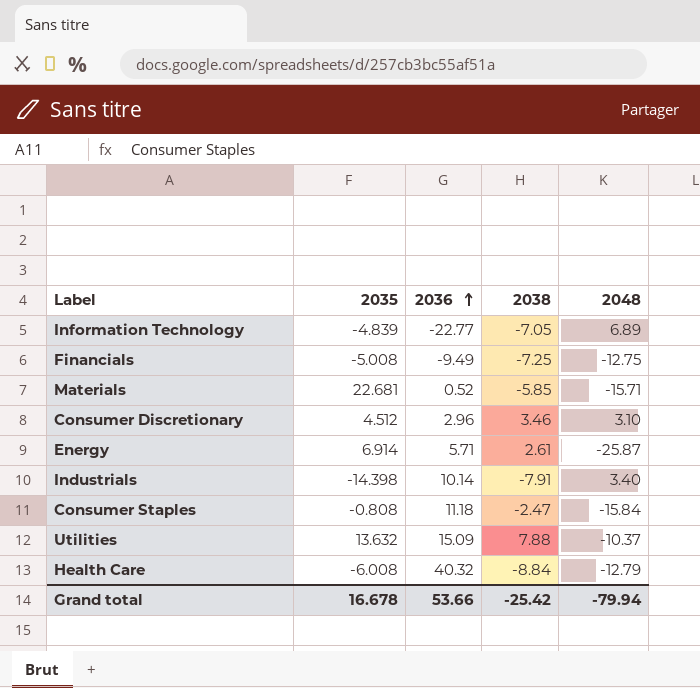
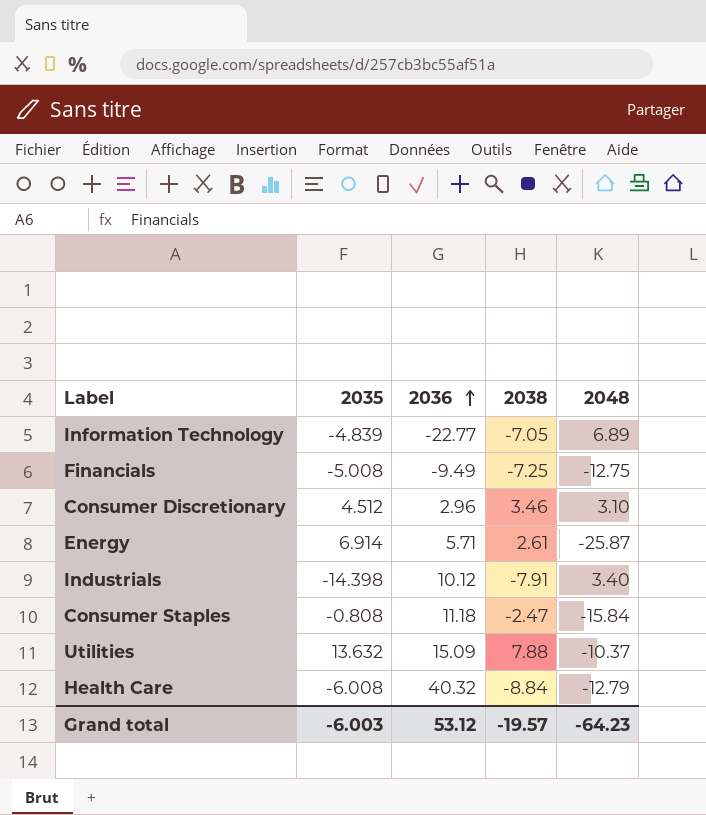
row Materials: 22.681 | 0.52 | -5.85 | -15.71 -> none
Industrials | 2036: 10.14 -> 10.12
Grand total | 2035: 16.678 -> -6.003
Grand total | 2036: 53.66 -> 53.12
Grand total | 2038: -25.42 -> -19.57
Grand total | 2048: -79.94 -> -64.23

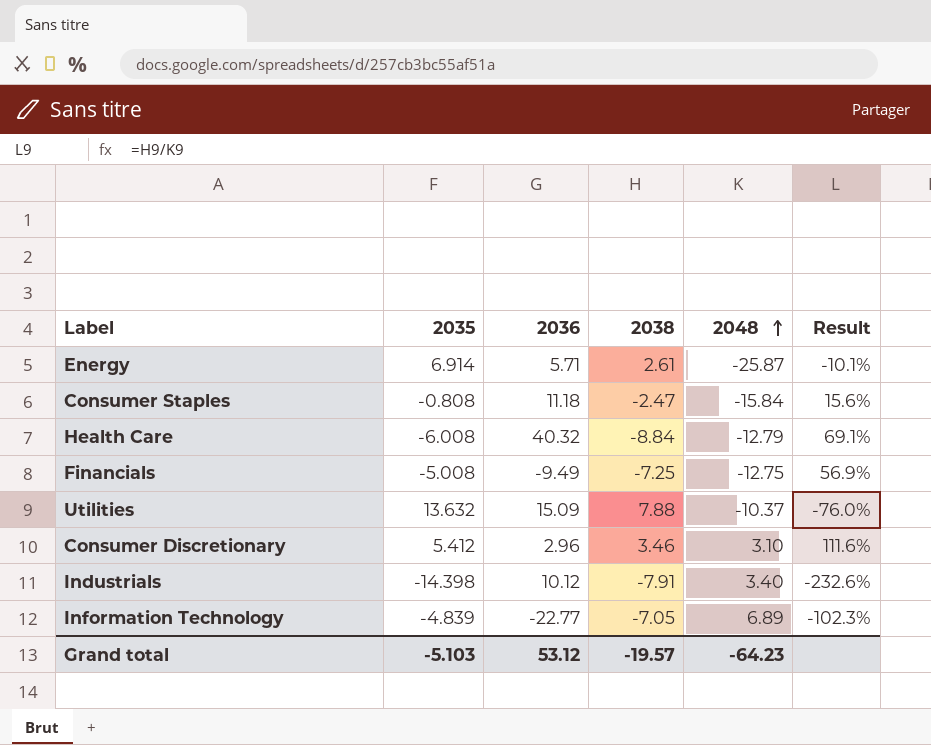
row order: 2036 ascending -> 2048 ascending
column Result | formula: none -> [2038] / [2048]
Consumer Discretionary | 2035: 4.512 -> 5.412
Grand total | 2035: -6.003 -> -5.103

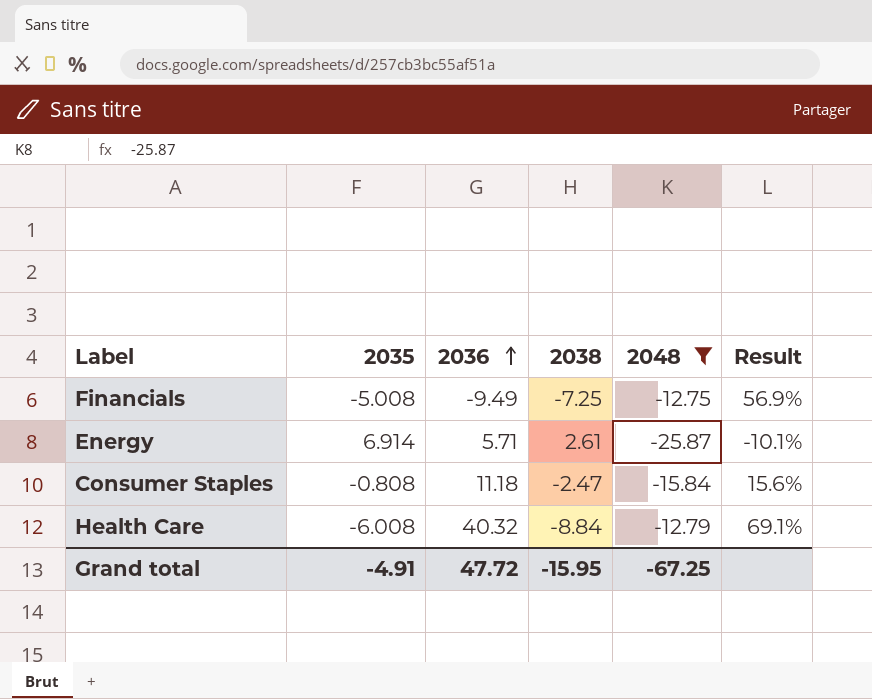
filter: none -> 2048 <= -12.75
row order: 2048 ascending -> 2036 ascending
Grand total | 2035: -5.103 -> -4.91
Grand total | 2036: 53.12 -> 47.72
Grand total | 2038: -19.57 -> -15.95
Grand total | 2048: -64.23 -> -67.25

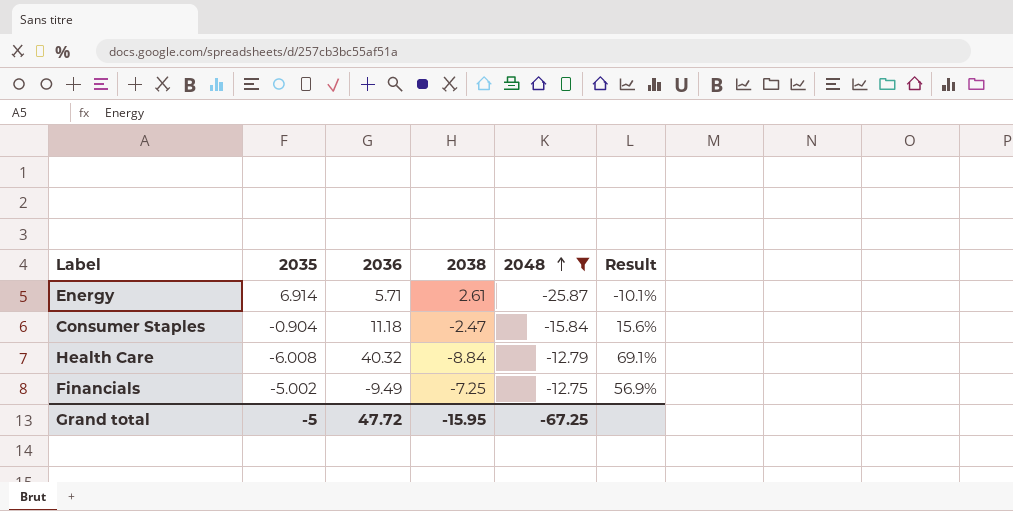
row order: 2036 ascending -> 2048 ascending
Consumer Staples | 2035: -0.808 -> -0.904
Financials | 2035: -5.008 -> -5.002
Grand total | 2035: -4.91 -> -5

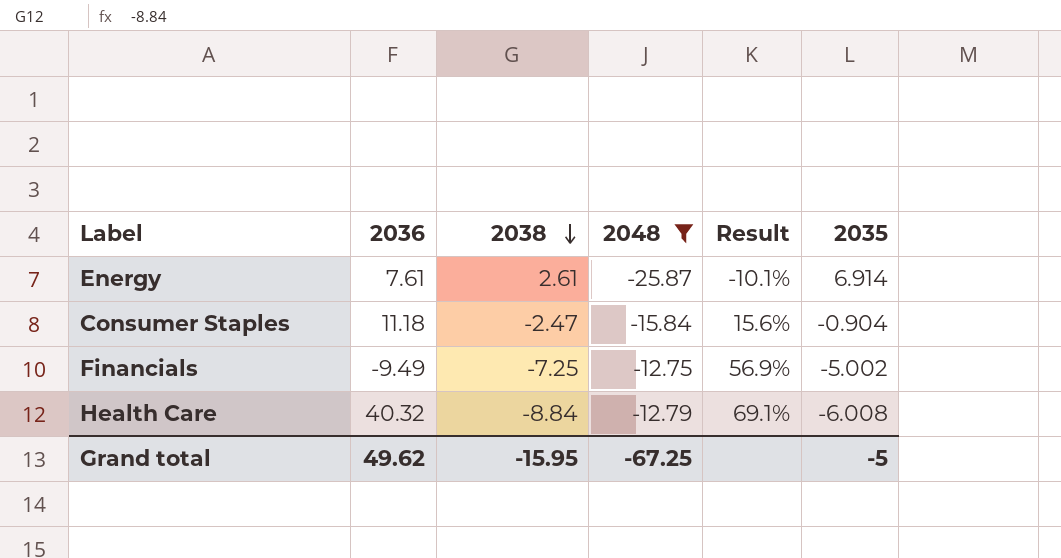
row order: 2048 ascending -> 2038 descending
column 2035 | position: 2 -> 6
Energy | 2036: 5.71 -> 7.61
Grand total | 2036: 47.72 -> 49.62

